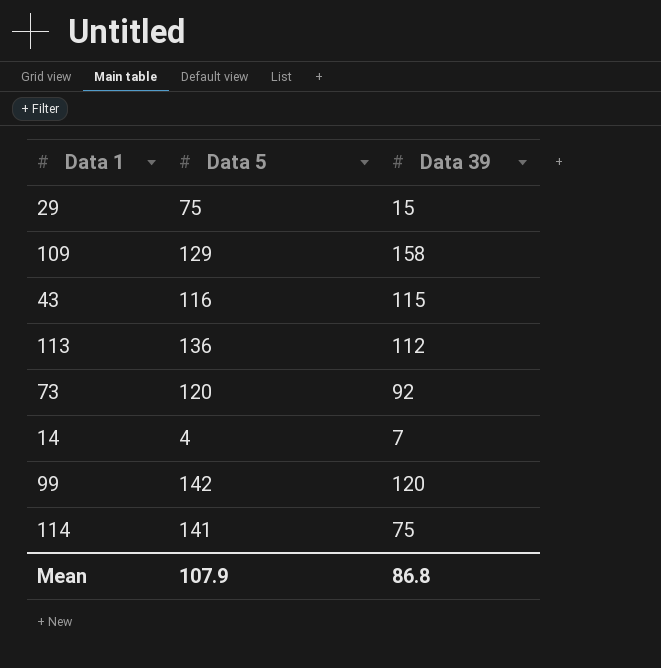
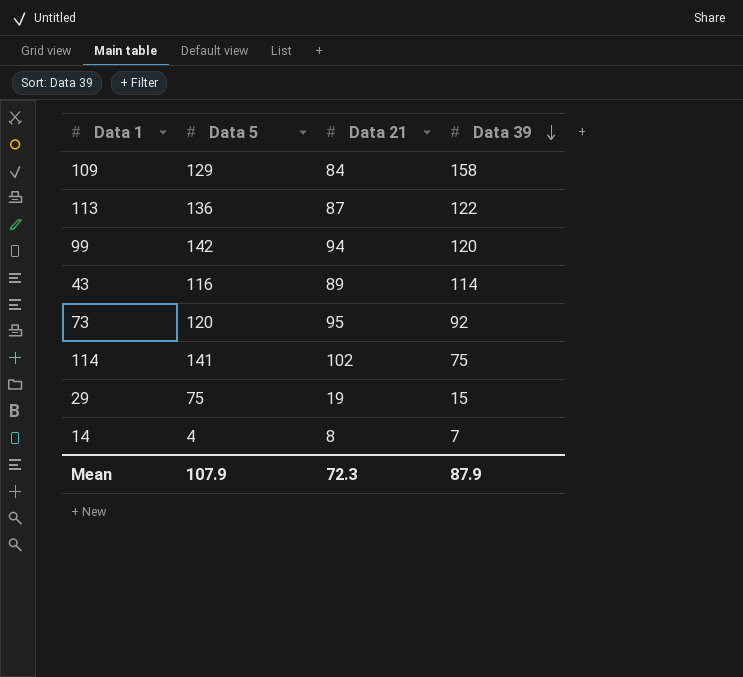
row order: none -> Data 39 descending
column Data 21 | position: none -> 3
113 | Data 39: 112 -> 122
43 | Data 39: 115 -> 114
Mean | Data 39: 86.8 -> 87.9

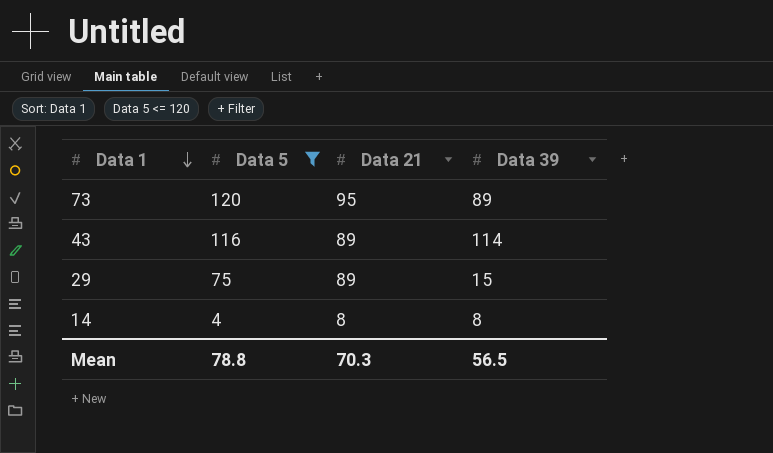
filter: none -> Data 5 <= 120
row order: Data 39 descending -> Data 1 descending
73 | Data 39: 92 -> 89
29 | Data 21: 19 -> 89
14 | Data 39: 7 -> 8
Mean | Data 5: 107.9 -> 78.8
Mean | Data 21: 72.3 -> 70.3
Mean | Data 39: 87.9 -> 56.5

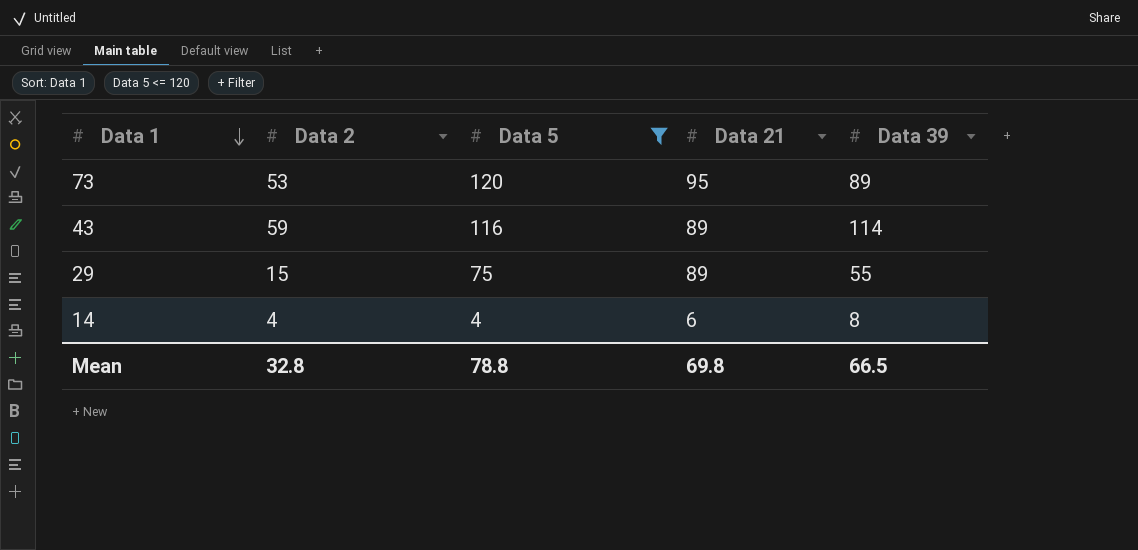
column Data 2 | position: none -> 2
29 | Data 39: 15 -> 55
14 | Data 21: 8 -> 6
Mean | Data 21: 70.3 -> 69.8
Mean | Data 39: 56.5 -> 66.5

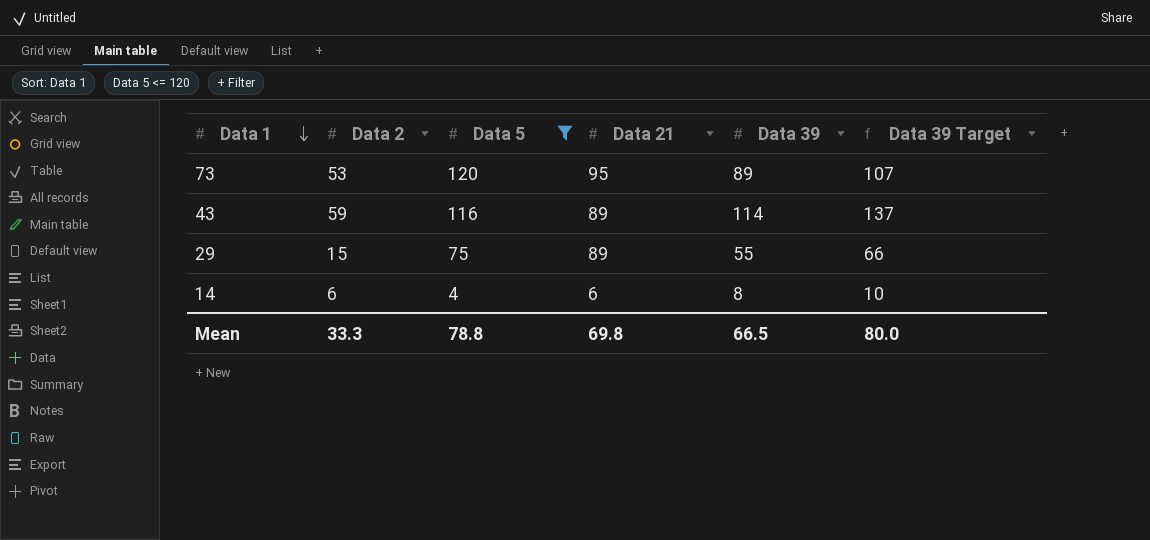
column Data 39 Target | formula: none -> [Data 39] * 1.2
14 | Data 2: 4 -> 6
Mean | Data 2: 32.8 -> 33.3

